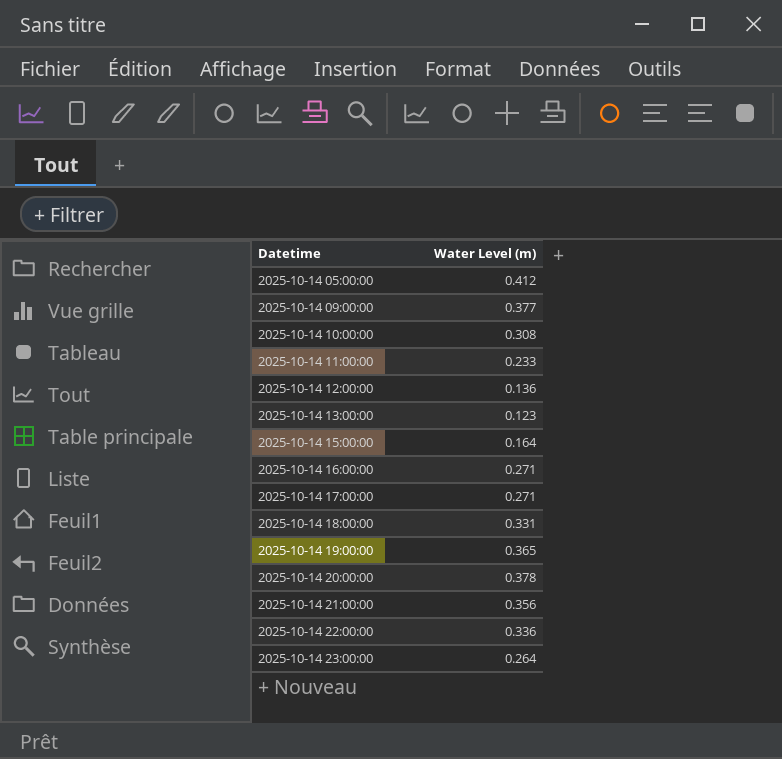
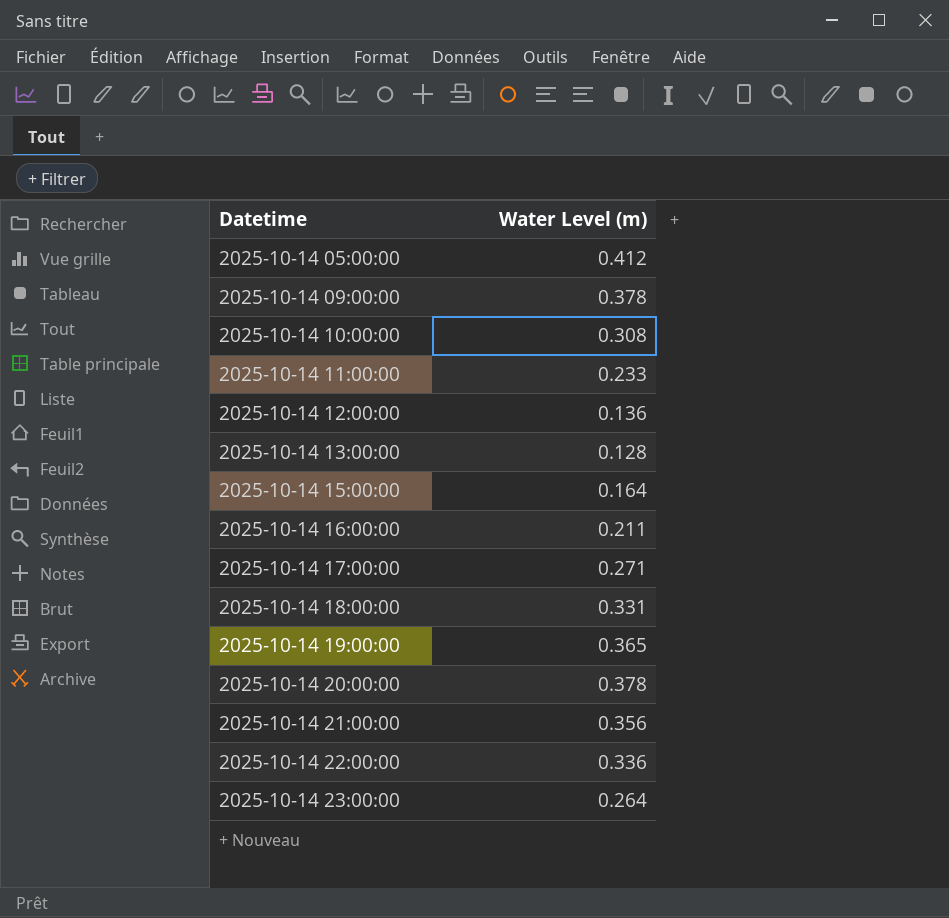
2025-10-14 09:00:00 | Water Level (m): 0.377 -> 0.378
2025-10-14 13:00:00 | Water Level (m): 0.123 -> 0.128
2025-10-14 16:00:00 | Water Level (m): 0.271 -> 0.211

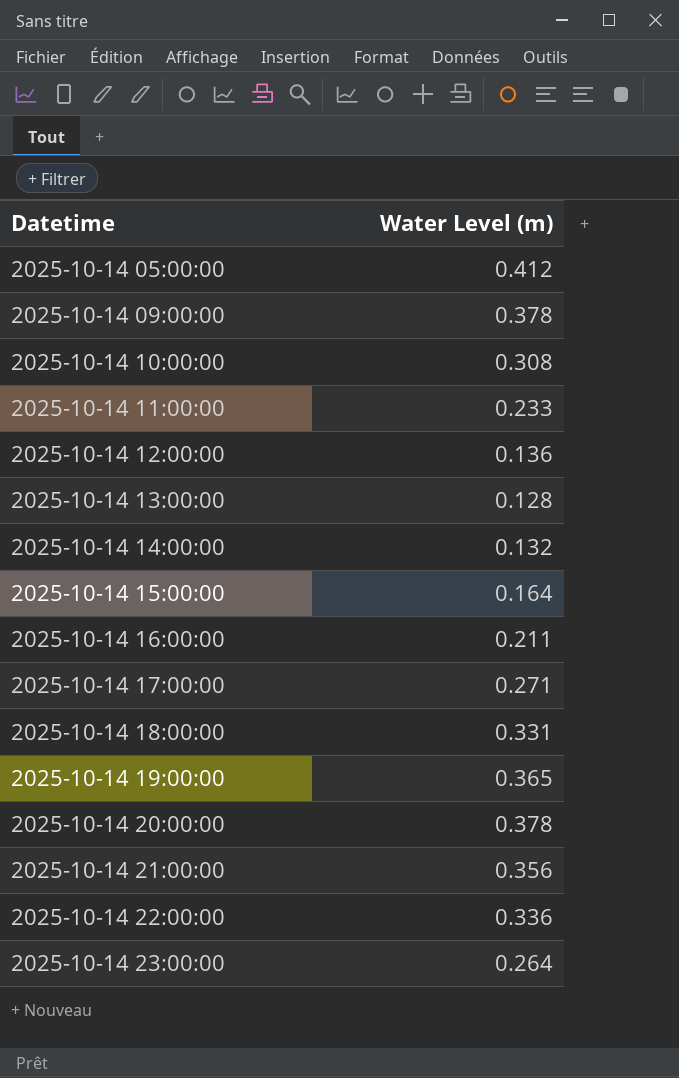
row 2025-10-14 14:00:00: none -> 0.132

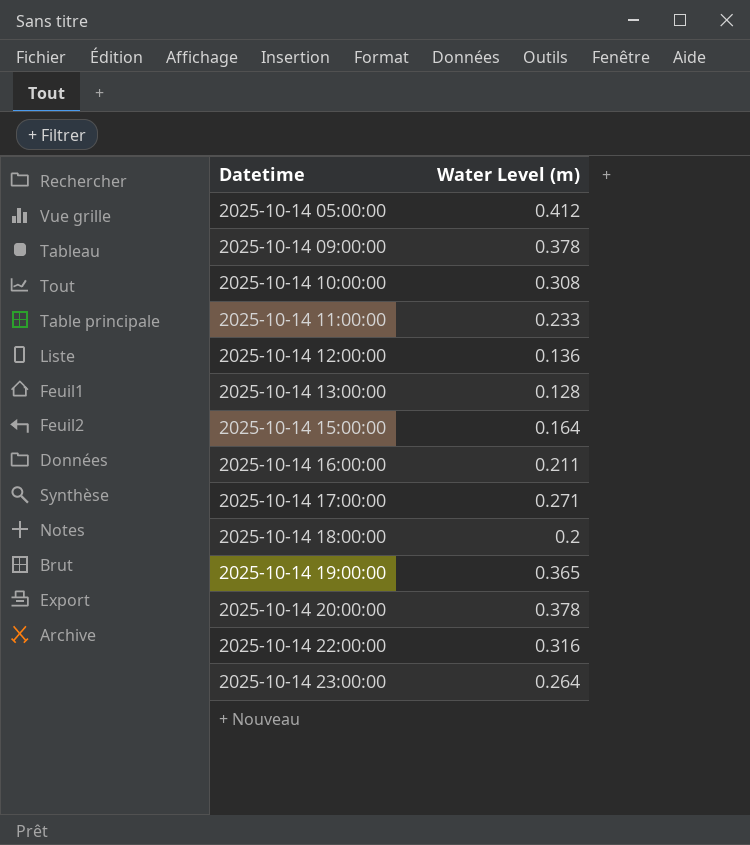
row 2025-10-14 14:00:00: 0.132 -> none
row 2025-10-14 21:00:00: 0.356 -> none
2025-10-14 18:00:00 | Water Level (m): 0.331 -> 0.2
2025-10-14 22:00:00 | Water Level (m): 0.336 -> 0.316

